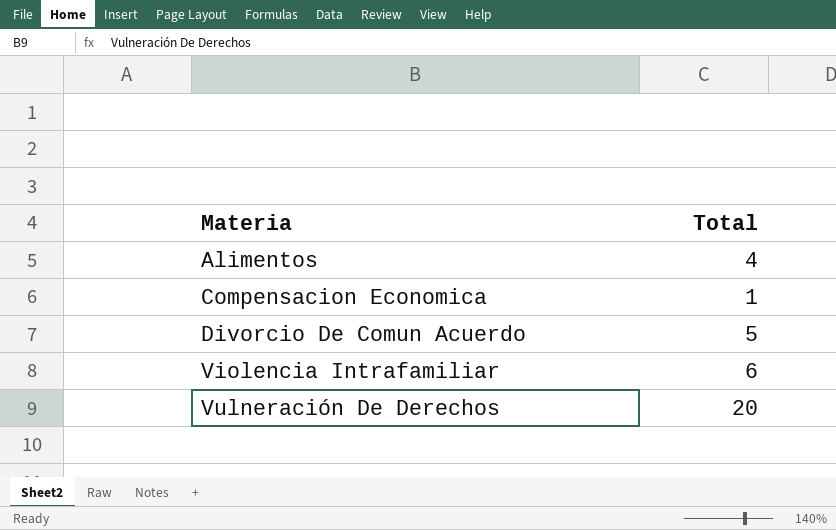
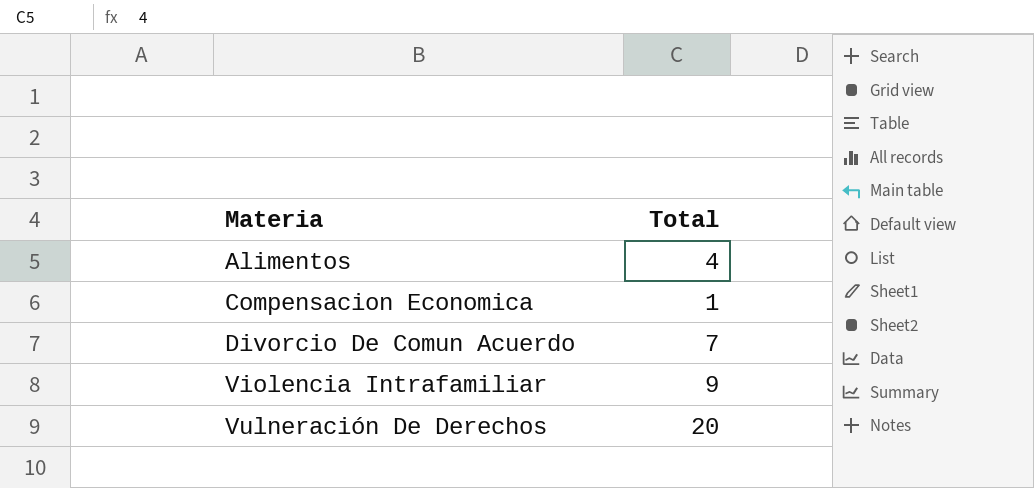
Divorcio De Comun Acuerdo | Total: 5 -> 7
Violencia Intrafamiliar | Total: 6 -> 9

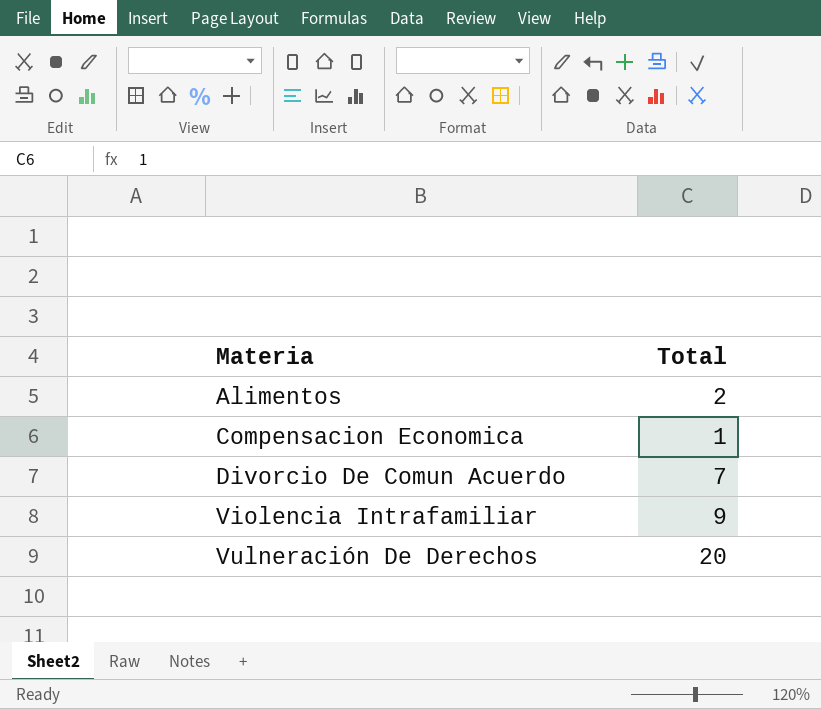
Alimentos | Total: 4 -> 2

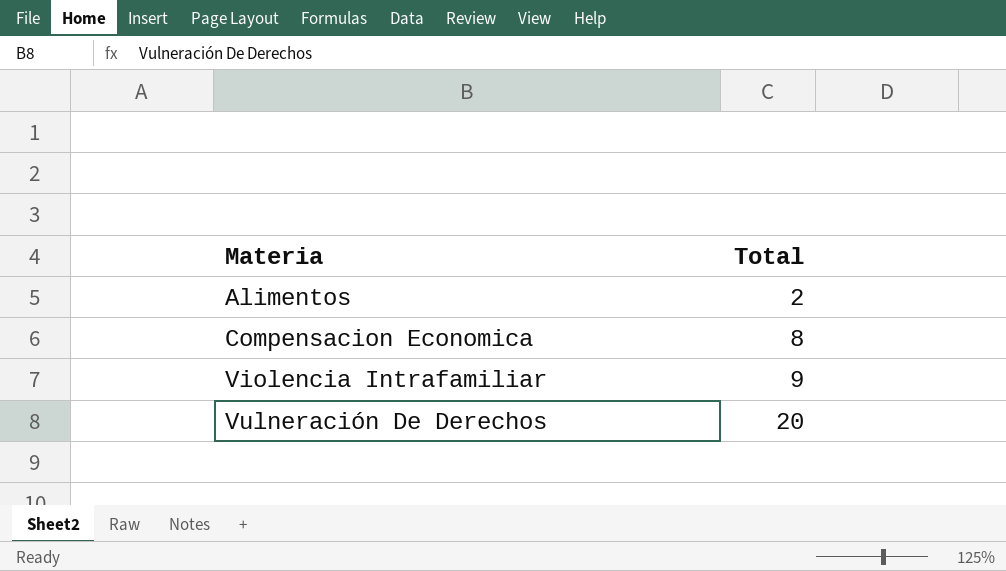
row Divorcio De Comun Acuerdo: 7 -> none
Compensacion Economica | Total: 1 -> 8

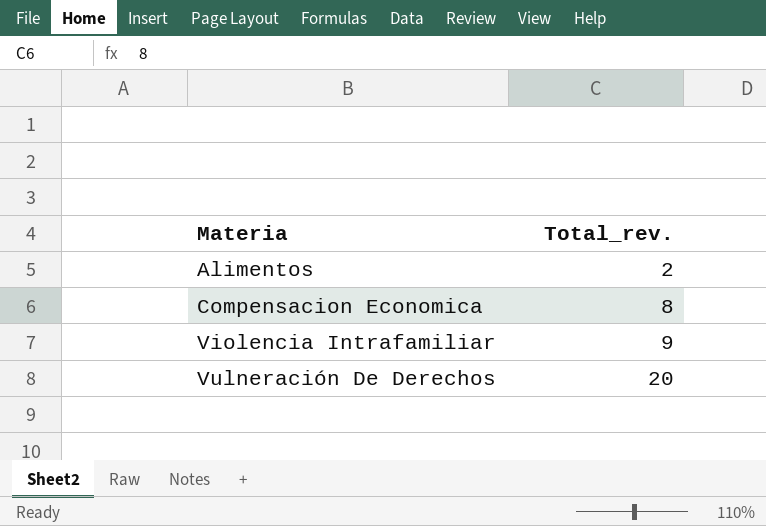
column name: Total -> Total_rev.

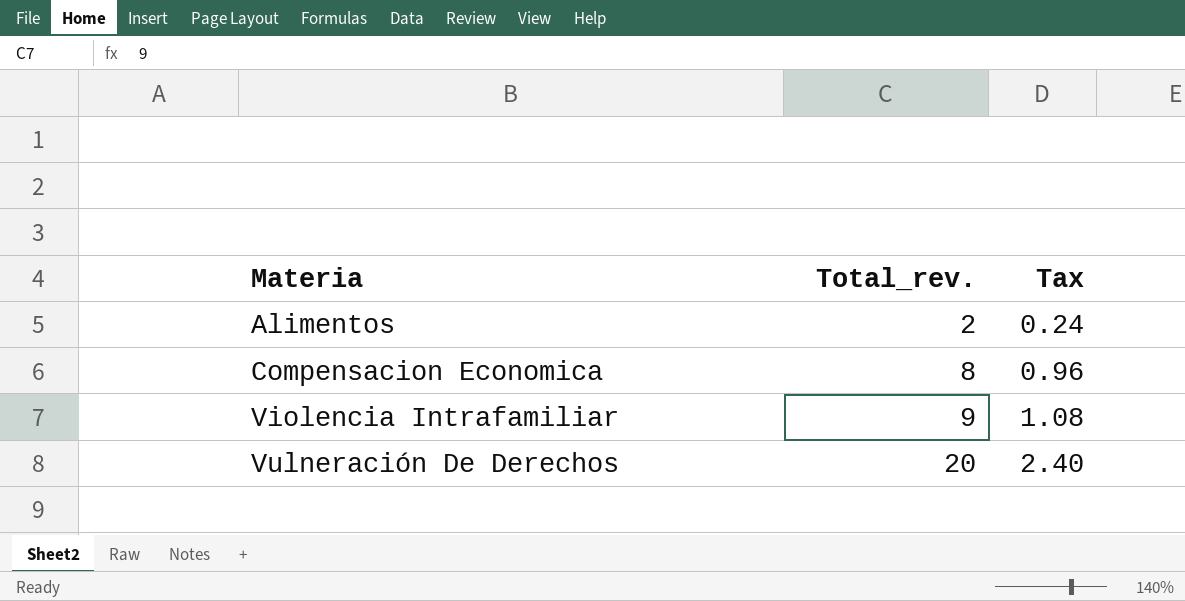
column Tax | formula: none -> [Total_rev.] * 0.12

